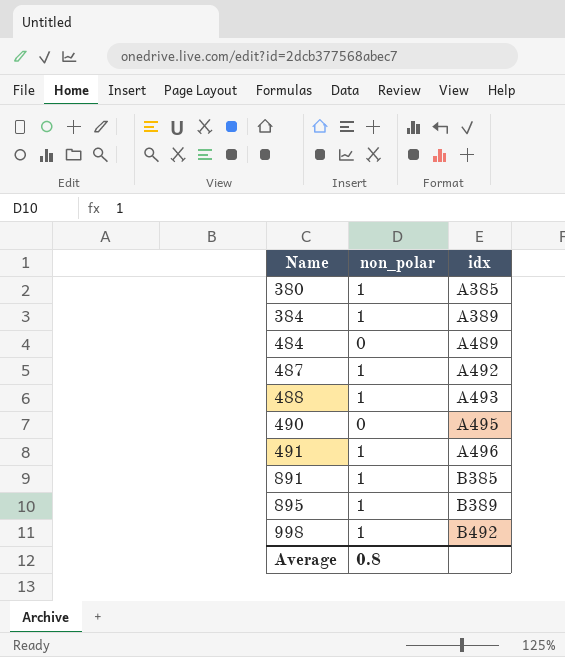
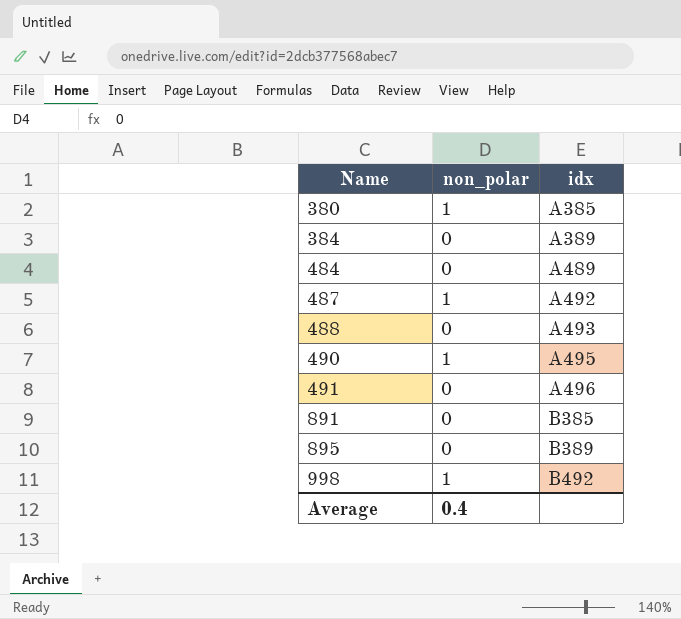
384 | non_polar: 1 -> 0
488 | non_polar: 1 -> 0
490 | non_polar: 0 -> 1
491 | non_polar: 1 -> 0
891 | non_polar: 1 -> 0
895 | non_polar: 1 -> 0
Average | non_polar: 0.8 -> 0.4

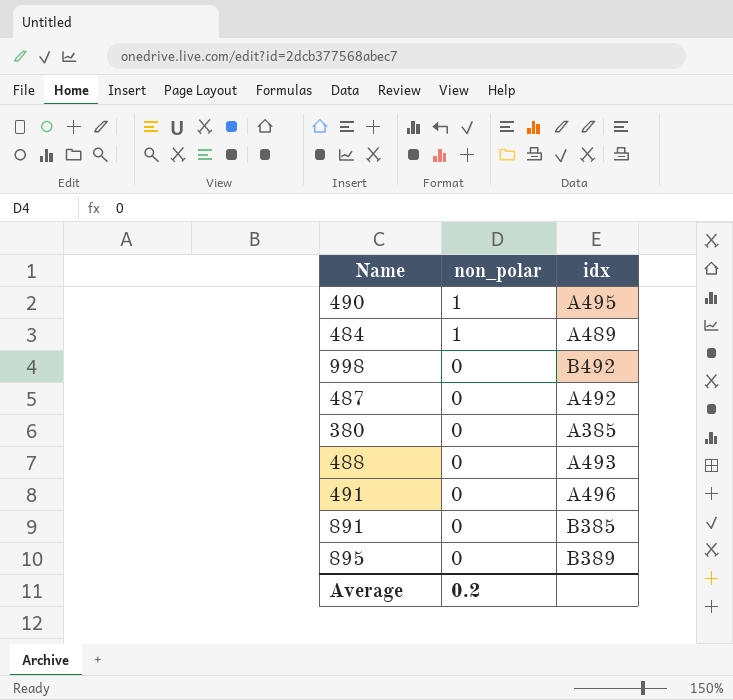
row order: Name ascending -> non_polar descending
row 384: 0 | A389 -> none
484 | non_polar: 0 -> 1
998 | non_polar: 1 -> 0
487 | non_polar: 1 -> 0
380 | non_polar: 1 -> 0
Average | non_polar: 0.4 -> 0.2

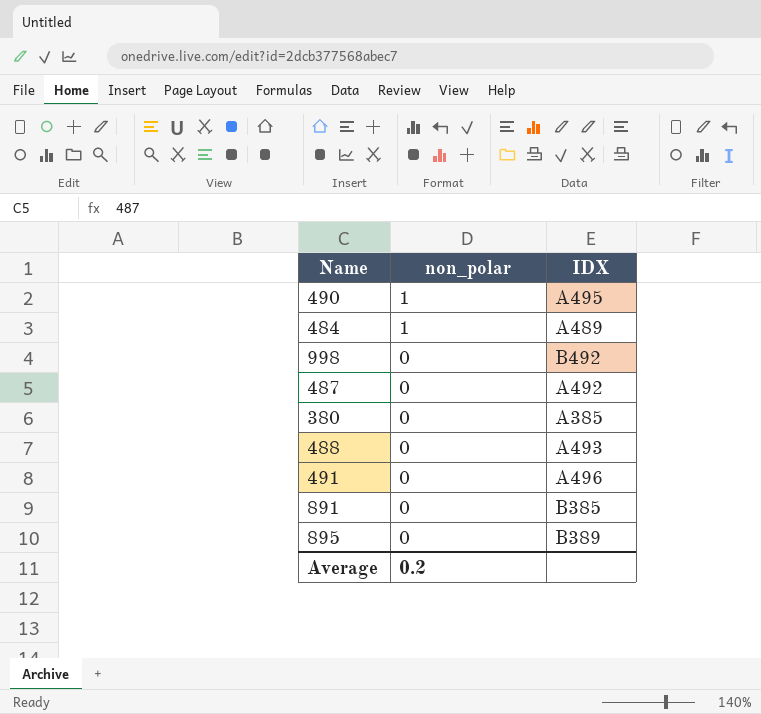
column name: idx -> IDX

